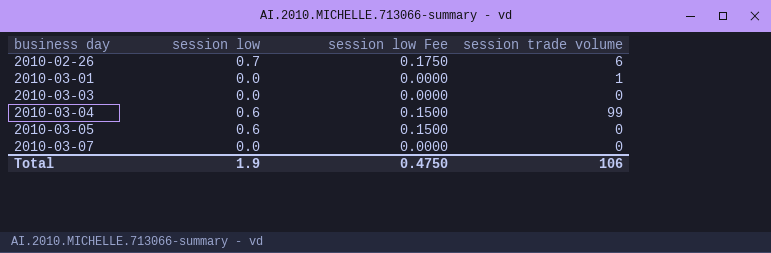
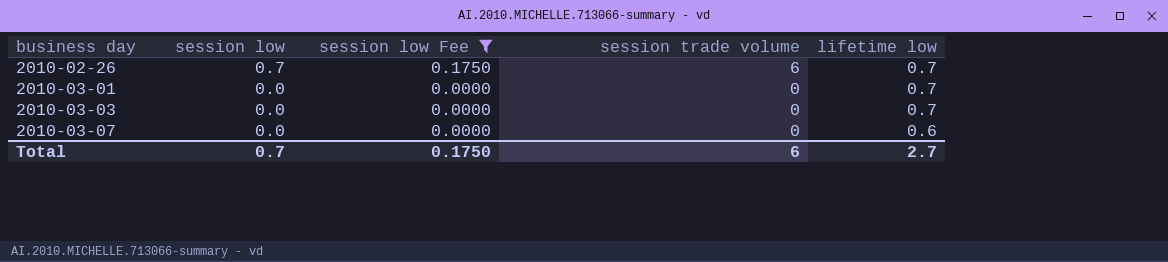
filter: none -> session low Fee != 0.1500
column lifetime low | position: none -> 5
2010-03-01 | session trade volume: 1 -> 0
Total | session low: 1.9 -> 0.7
Total | session low Fee: 0.4750 -> 0.1750
Total | session trade volume: 106 -> 6

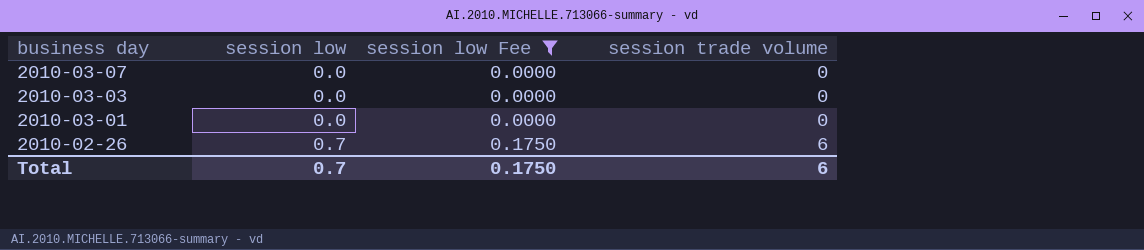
row order: business day ascending -> business day descending
column lifetime low | position: 5 -> none

